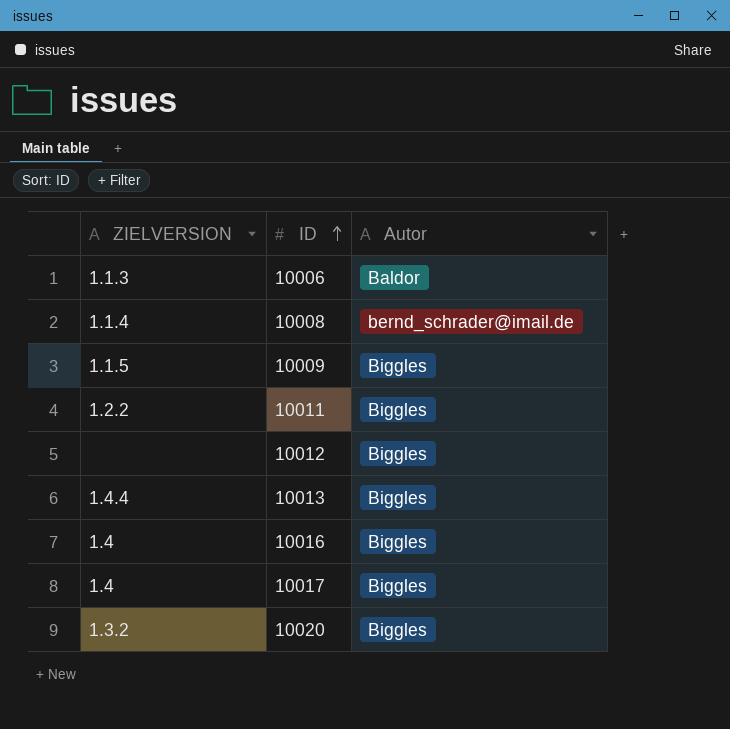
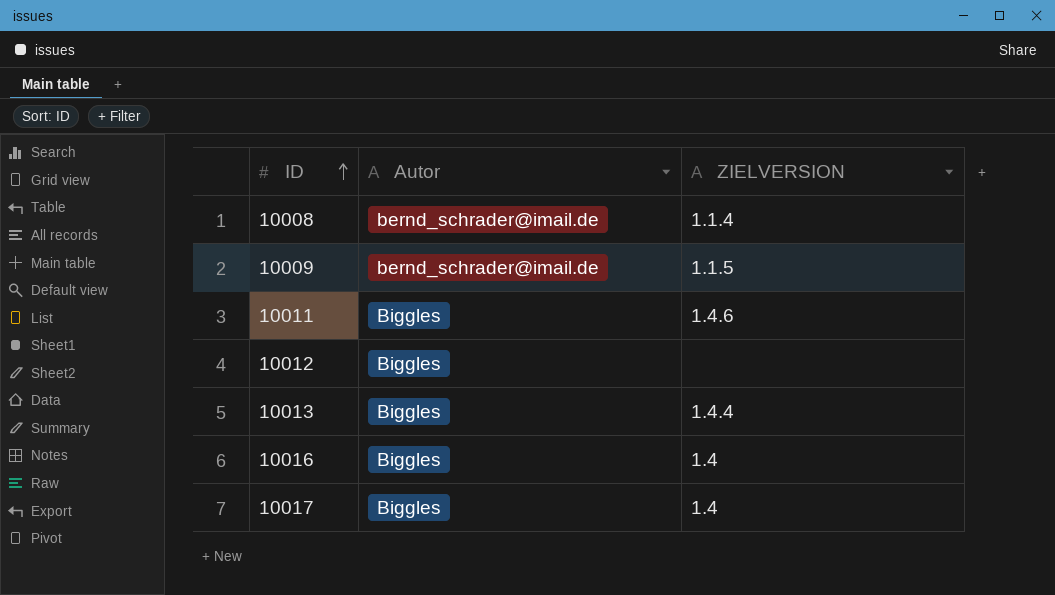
column ZIELVERSION | position: 1 -> 3
row 10006: 1.1.3 | Baldor -> none
row 10020: 1.3.2 | Biggles -> none
10009 | Autor: Biggles -> bernd_schrader@imail.de
10011 | ZIELVERSION: 1.2.2 -> 1.4.6

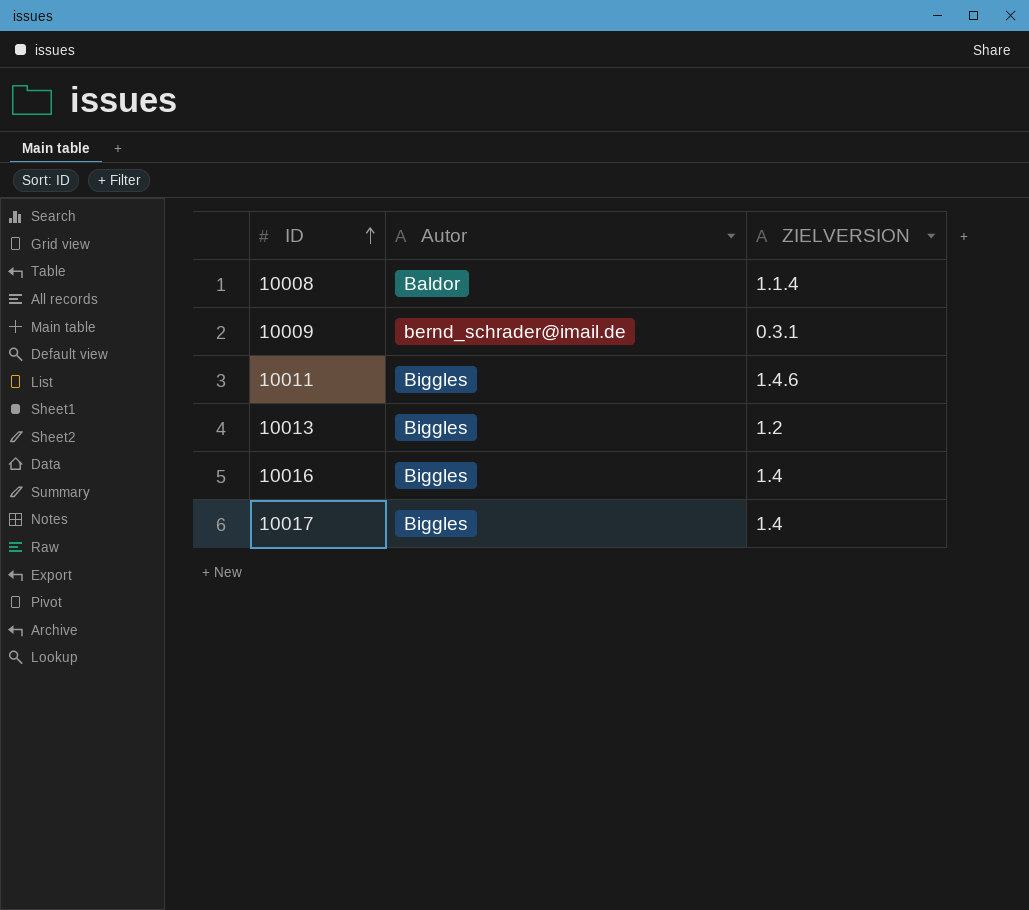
row 10012: Biggles | none -> none
10008 | Autor: bernd_schrader@imail.de -> Baldor
10009 | ZIELVERSION: 1.1.5 -> 0.3.1
10013 | ZIELVERSION: 1.4.4 -> 1.2

